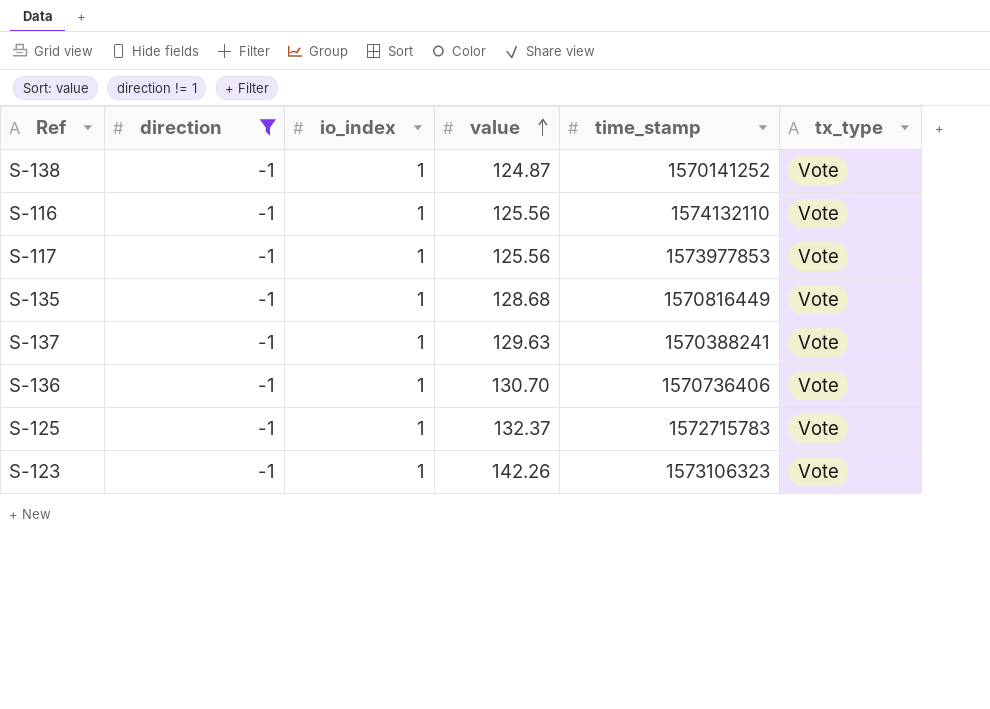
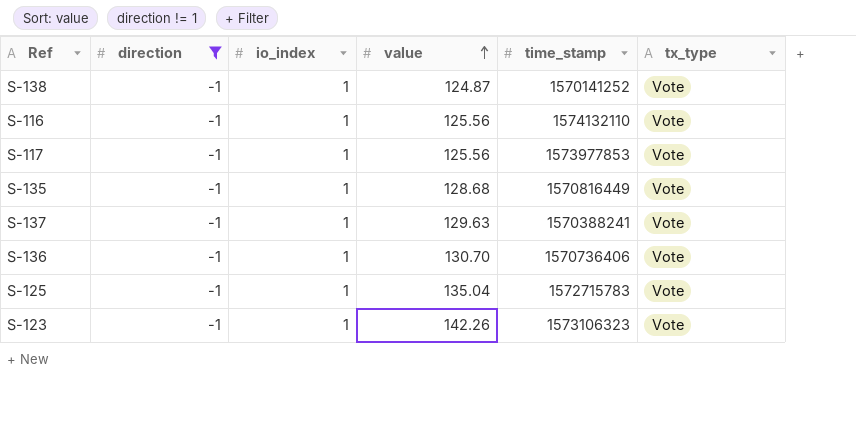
S-125 | value: 132.37 -> 135.04

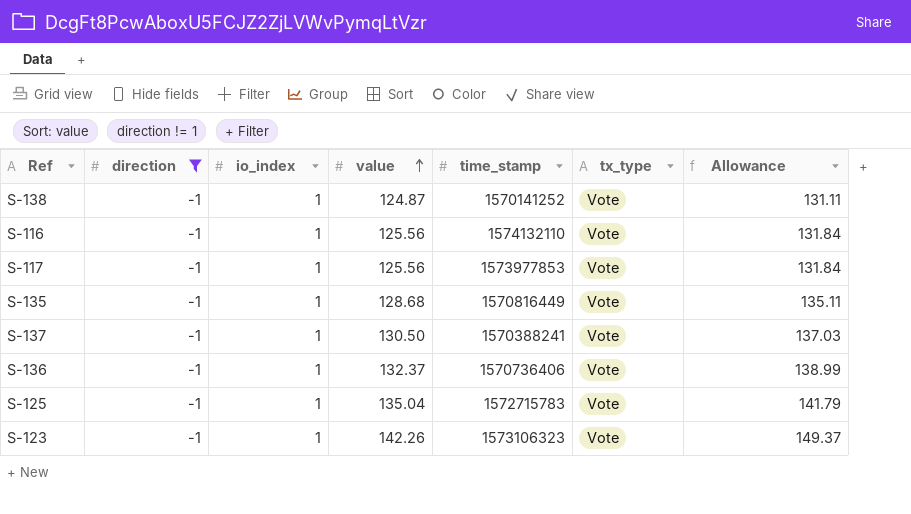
column Allowance | formula: none -> [value] * 1.05
S-137 | value: 129.63 -> 130.50
S-136 | value: 130.70 -> 132.37

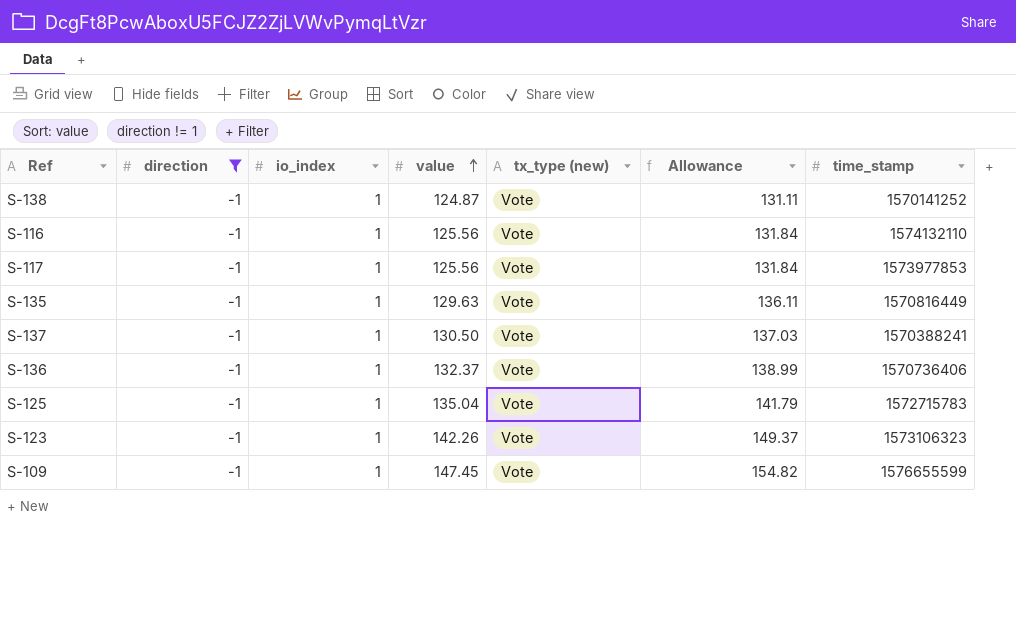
column name: tx_type -> tx_type (new)
column time_stamp | position: 5 -> 7
S-135 | value: 128.68 -> 129.63
S-135 | Allowance: 135.11 -> 136.11
row S-109: none -> -1 | 1 | 147.45 | Vote | 154.82 | 1576655599

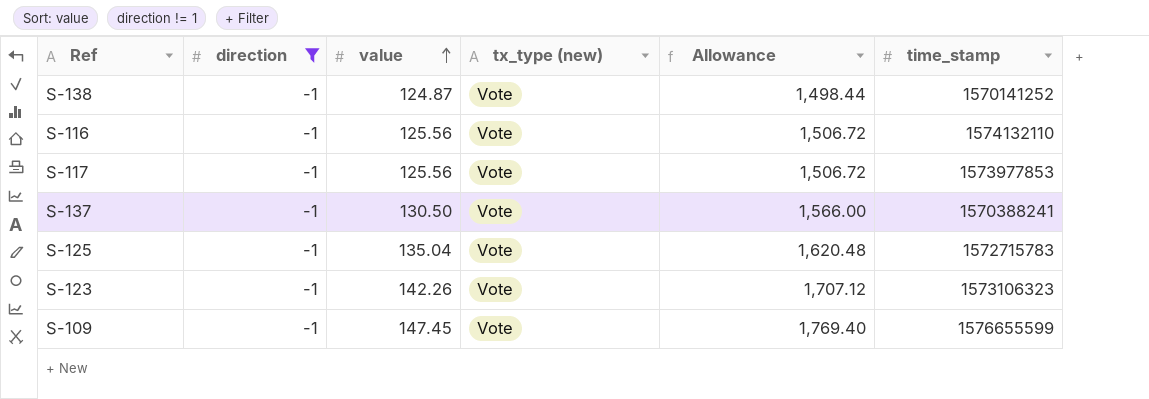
column io_index | position: 3 -> none
column Allowance | formula: [value] * 1.05 -> [value] * 12
row S-135: -1 | 1 | 129.63 | Vote | 136.11 | 1570816449 -> none
row S-136: -1 | 1 | 132.37 | Vote | 138.99 | 1570736406 -> none

